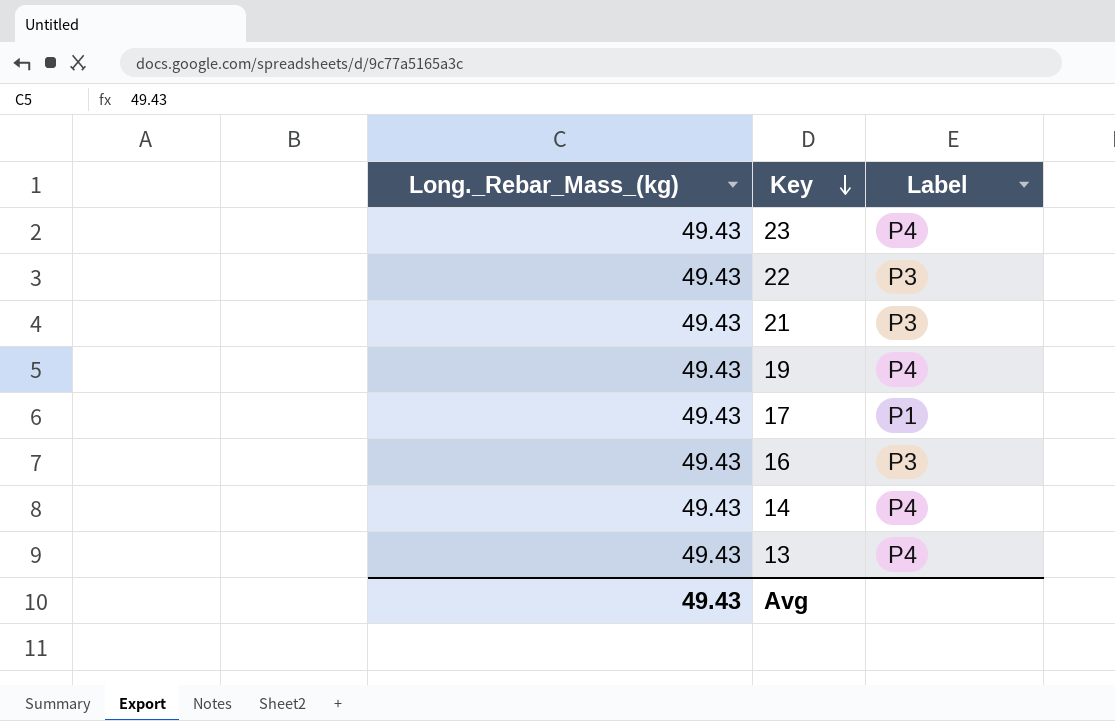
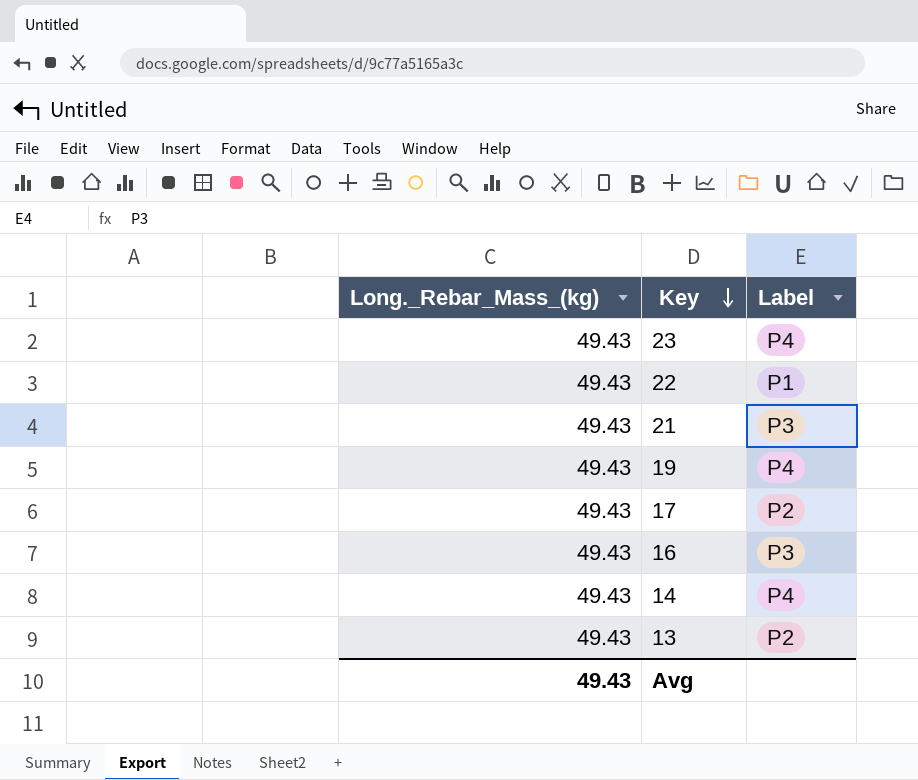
22 | Label: P3 -> P1
17 | Label: P1 -> P2
13 | Label: P4 -> P2

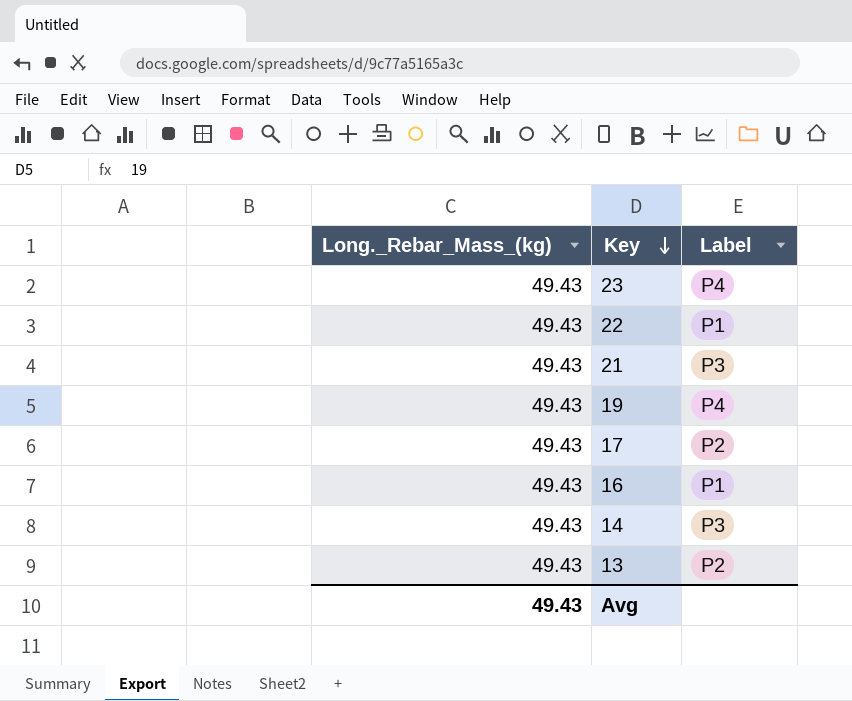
16 | Label: P3 -> P1
14 | Label: P4 -> P3

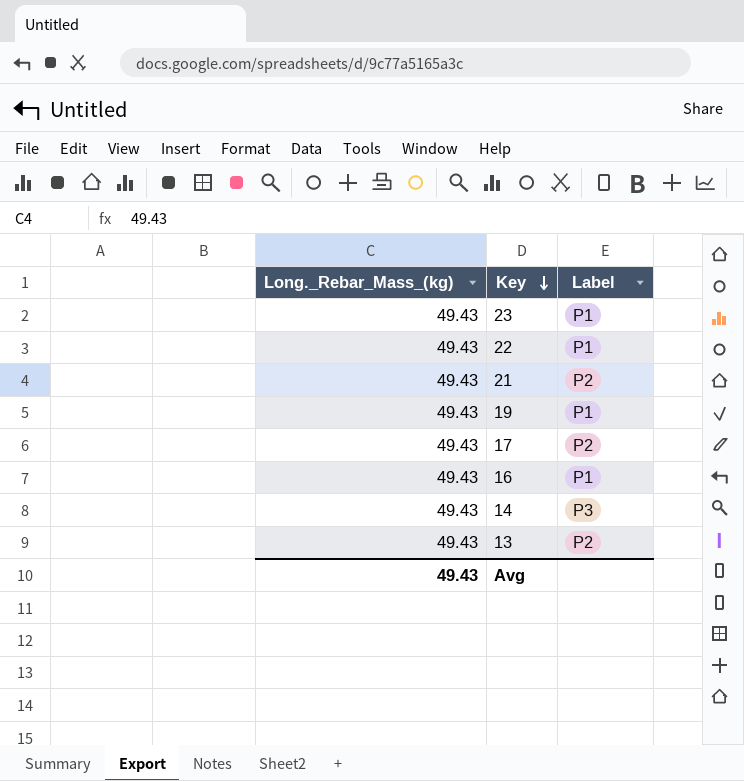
23 | Label: P4 -> P1
21 | Label: P3 -> P2
19 | Label: P4 -> P1

